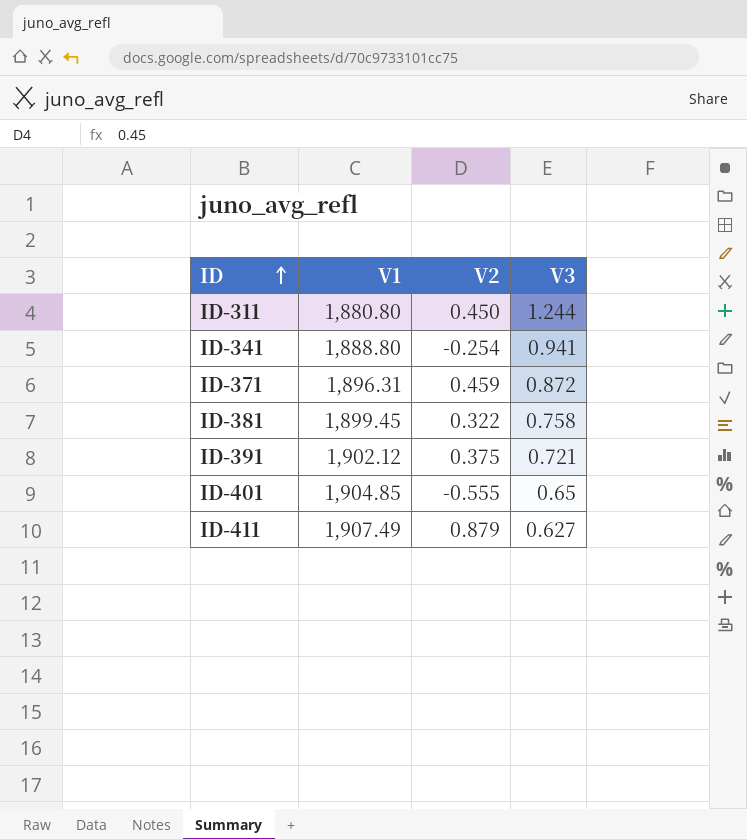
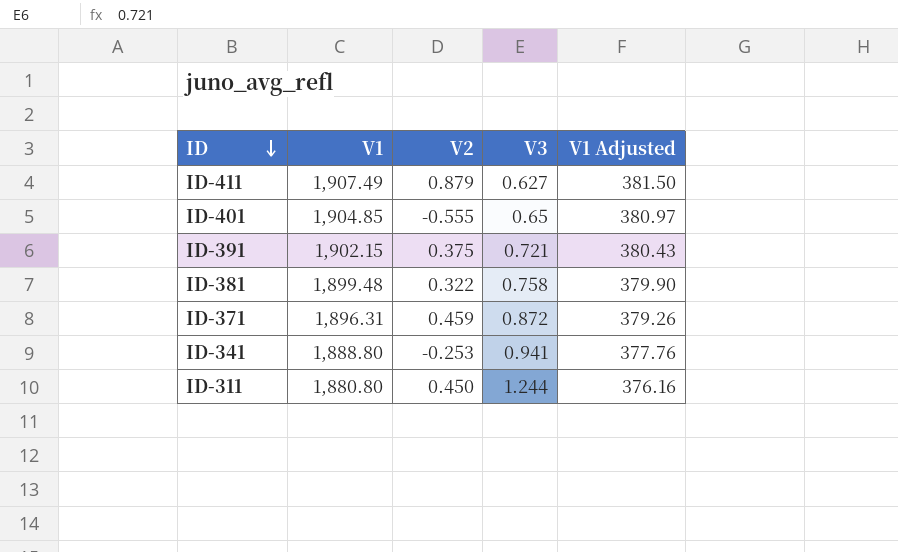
row order: ID ascending -> ID descending
column V1 Adjusted | formula: none -> [V1] * 0.2
ID-391 | V1: 1,902.12 -> 1,902.15
ID-381 | V1: 1,899.45 -> 1,899.48
ID-341 | V2: -0.254 -> -0.253

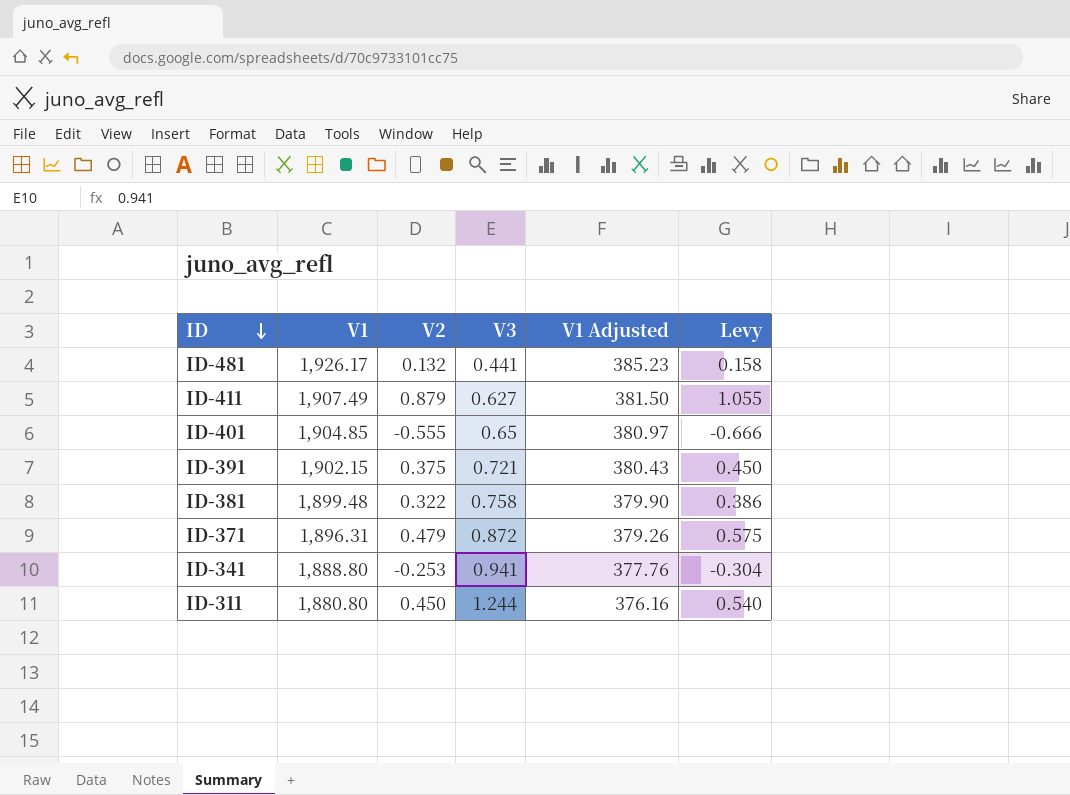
column Levy | formula: none -> [V2] * 1.2
row ID-481: none -> 1,926.17 | 0.132 | 0.441 | 385.23 | 0.158
ID-371 | V2: 0.459 -> 0.479

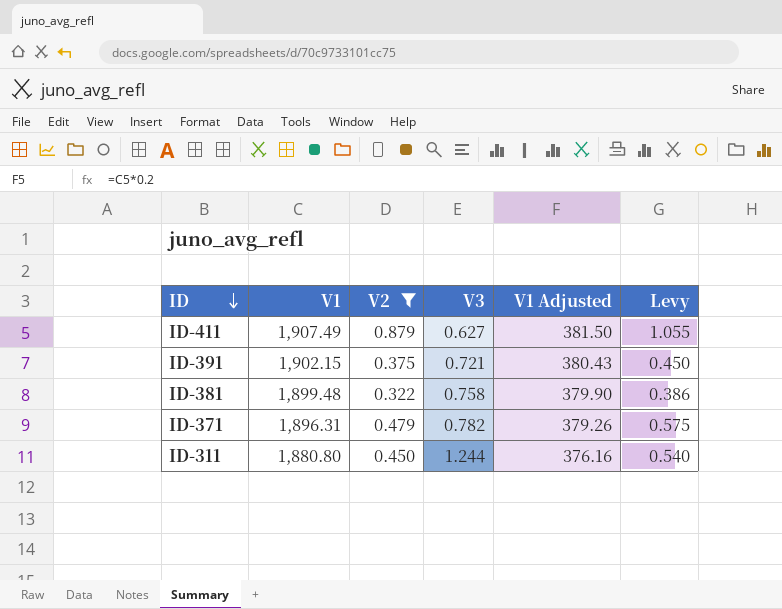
filter: none -> V2 >= 0.322
ID-371 | V3: 0.872 -> 0.782

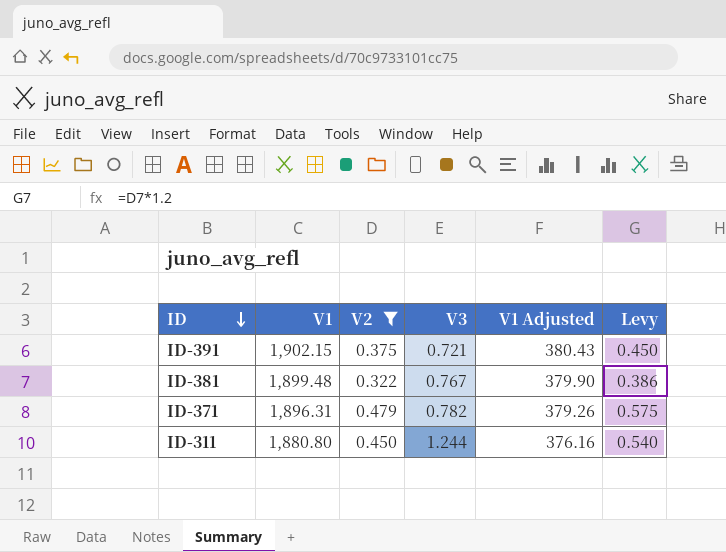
row ID-411: 1,907.49 | 0.879 | 0.627 | 381.50 | 1.055 -> none
ID-381 | V3: 0.758 -> 0.767

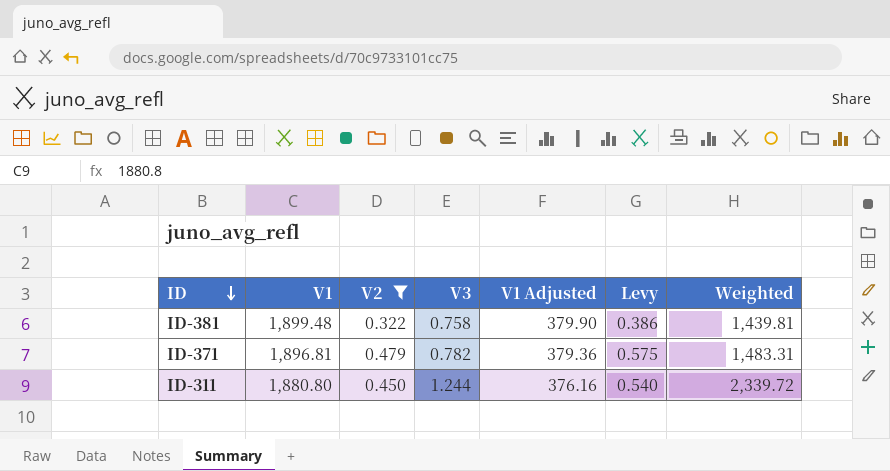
column Weighted | formula: none -> [V1] * [V3]
row ID-391: 1,902.15 | 0.375 | 0.721 | 380.43 | 0.450 -> none
ID-381 | V3: 0.767 -> 0.758
ID-371 | V1: 1,896.31 -> 1,896.81
ID-371 | V1 Adjusted: 379.26 -> 379.36

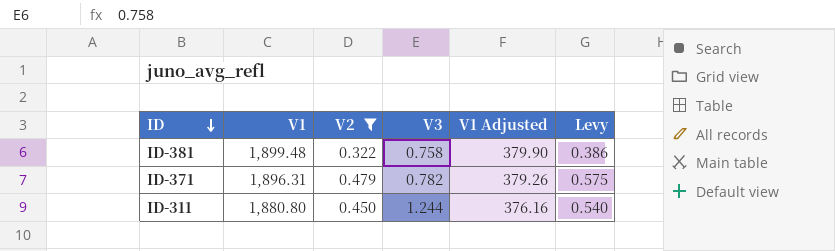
column Weighted | formula: [V1] * [V3] -> none
ID-371 | V1: 1,896.81 -> 1,896.31
ID-371 | V1 Adjusted: 379.36 -> 379.26

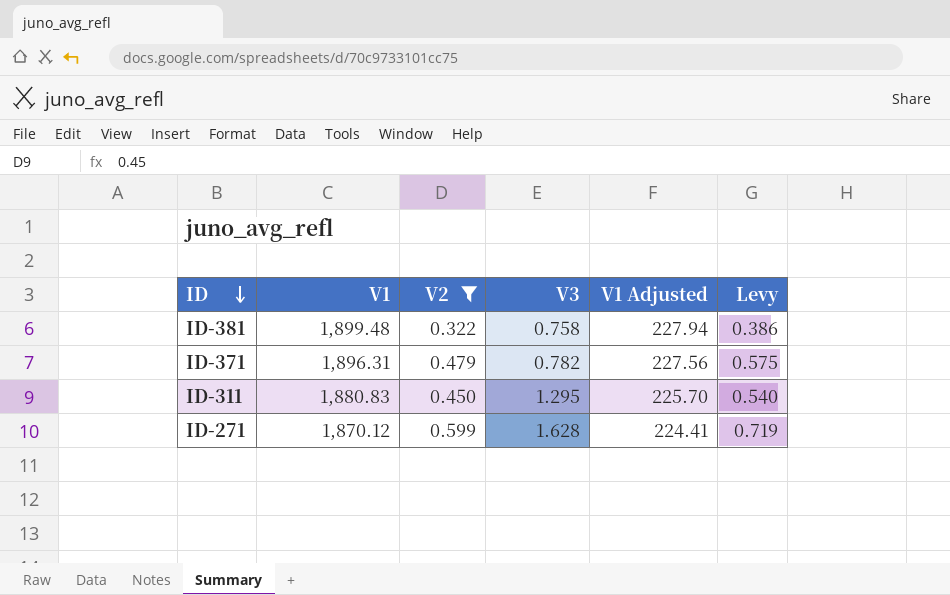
column V1 Adjusted | formula: [V1] * 0.2 -> [V1] * 0.12
ID-311 | V1: 1,880.80 -> 1,880.83
ID-311 | V3: 1.244 -> 1.295
row ID-271: none -> 1,870.12 | 0.599 | 1.628 | 224.41 | 0.719

